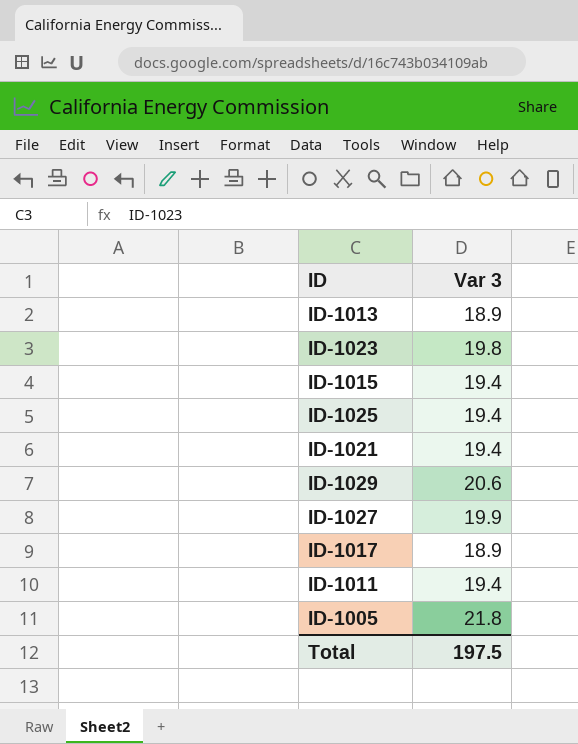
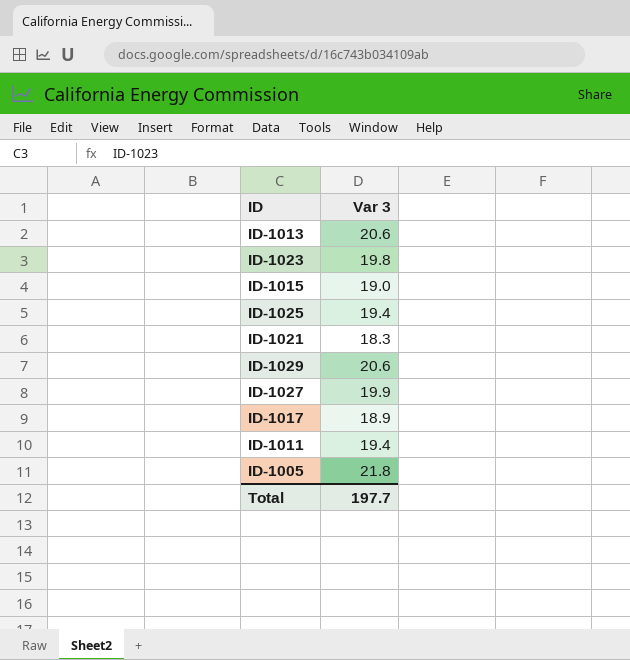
ID-1013 | Var 3: 18.9 -> 20.6
ID-1015 | Var 3: 19.4 -> 19.0
ID-1021 | Var 3: 19.4 -> 18.3
Total | Var 3: 197.5 -> 197.7

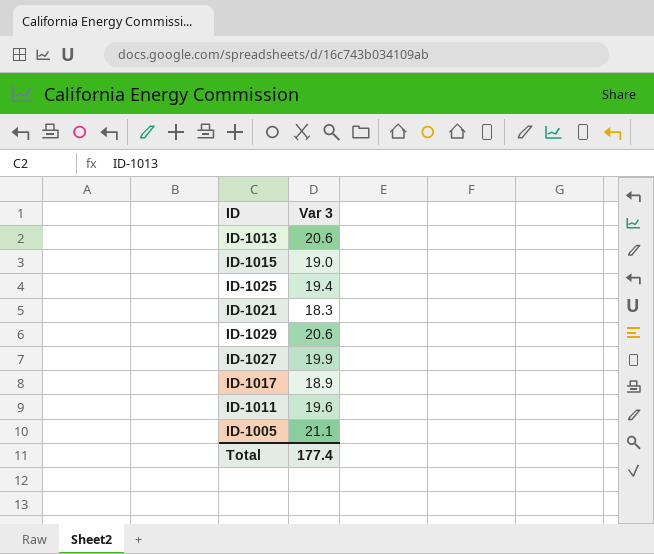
row ID-1023: 19.8 -> none
ID-1011 | Var 3: 19.4 -> 19.6
ID-1005 | Var 3: 21.8 -> 21.1
Total | Var 3: 197.7 -> 177.4

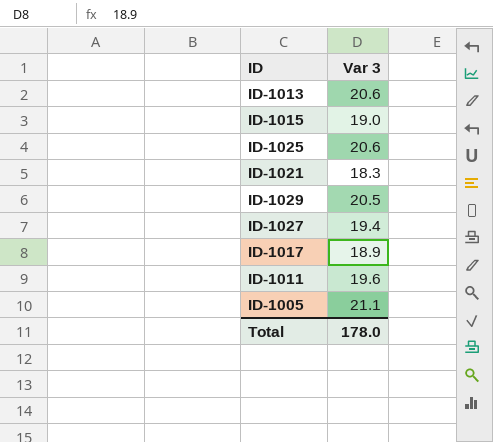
ID-1025 | Var 3: 19.4 -> 20.6
ID-1029 | Var 3: 20.6 -> 20.5
ID-1027 | Var 3: 19.9 -> 19.4
Total | Var 3: 177.4 -> 178.0

